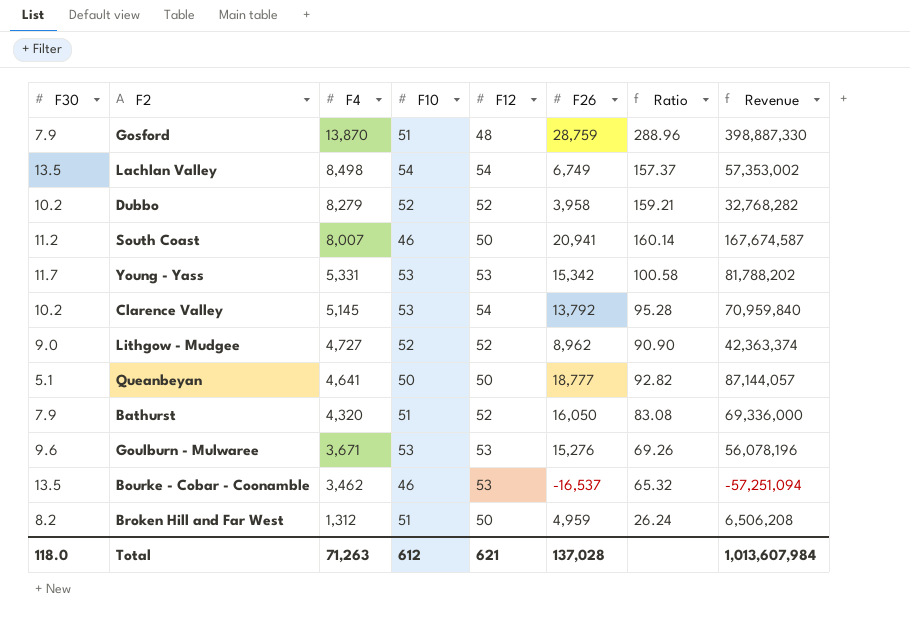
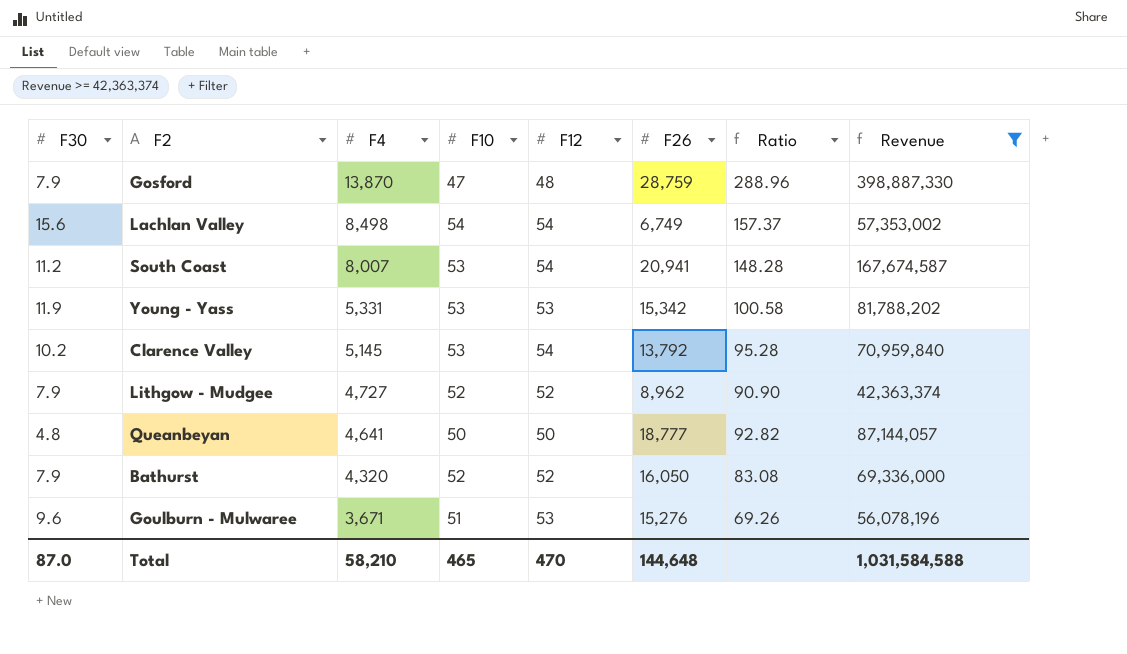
filter: none -> Revenue >= 42,363,374
Gosford | F10: 51 -> 47
Lachlan Valley | F30: 13.5 -> 15.6
South Coast | F10: 46 -> 53
South Coast | F12: 50 -> 54
South Coast | Ratio: 160.14 -> 148.28
Young - Yass | F30: 11.7 -> 11.9
Lithgow - Mudgee | F30: 9.0 -> 7.9
Queanbeyan | F30: 5.1 -> 4.8
Bathurst | F10: 51 -> 52
Goulburn - Mulwaree | F10: 53 -> 51
Total | F30: 118.0 -> 87.0
Total | F4: 71,263 -> 58,210
Total | F10: 612 -> 465
Total | F12: 621 -> 470
Total | F26: 137,028 -> 144,648
Total | Revenue: 1,013,607,984 -> 1,031,584,588

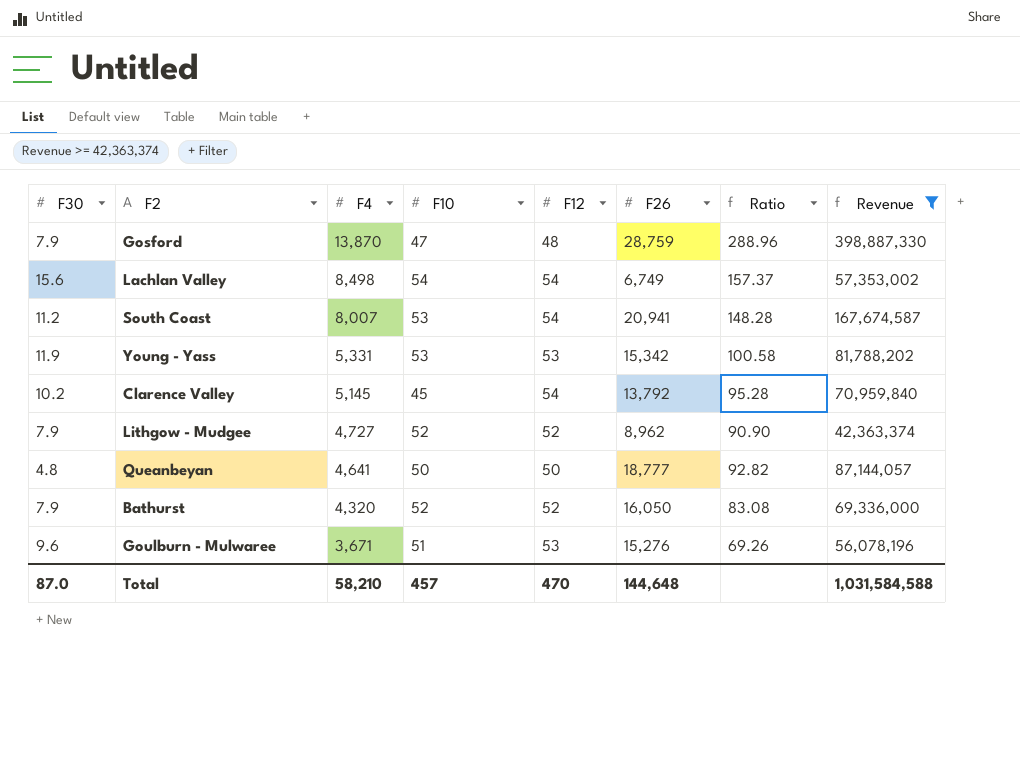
Clarence Valley | F10: 53 -> 45
Total | F10: 465 -> 457

